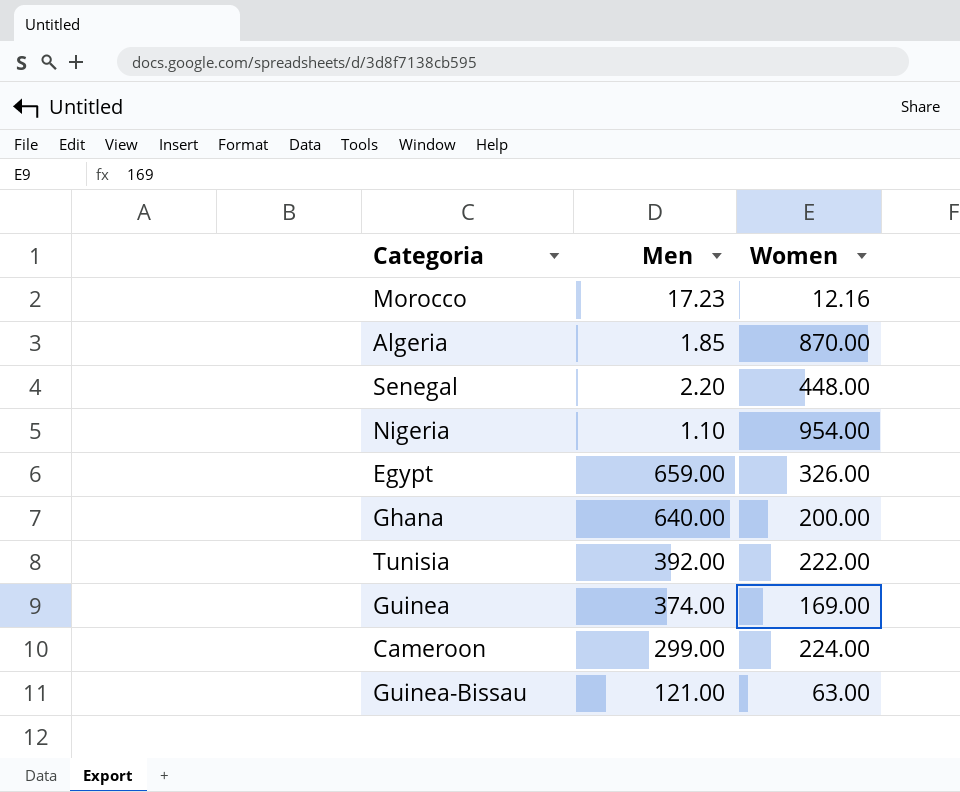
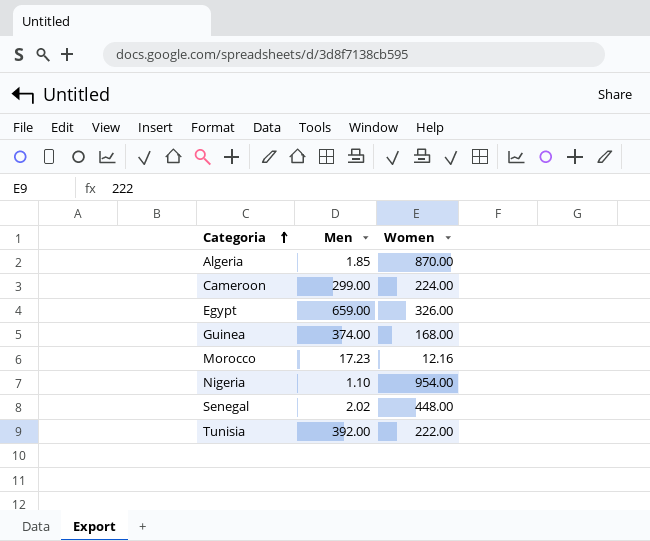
row order: none -> Categoria ascending
row Ghana: 640.00 | 200.00 -> none
row Guinea-Bissau: 121.00 | 63.00 -> none
Guinea | Women: 169.00 -> 168.00
Senegal | Men: 2.20 -> 2.02

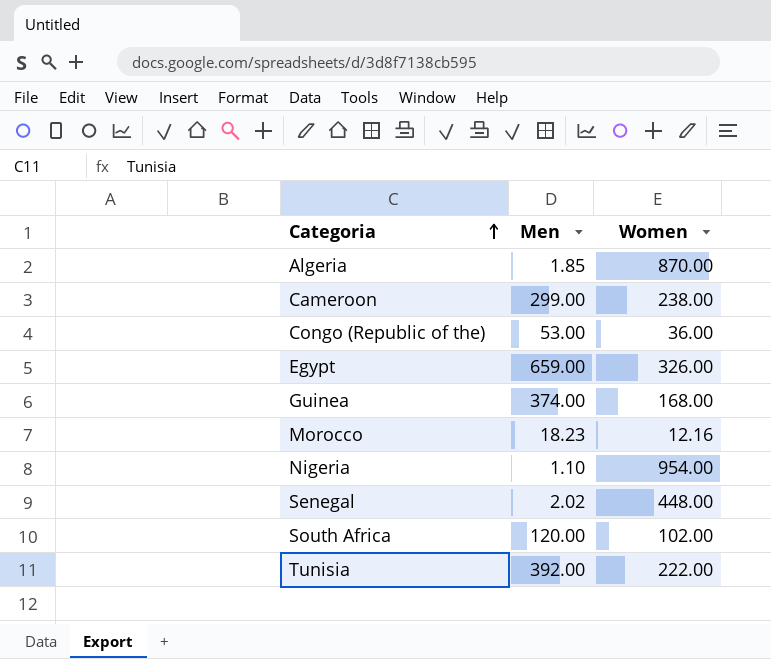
Cameroon | Women: 224.00 -> 238.00
row Congo (Republic of the): none -> 53.00 | 36.00
Morocco | Men: 17.23 -> 18.23
row South Africa: none -> 120.00 | 102.00

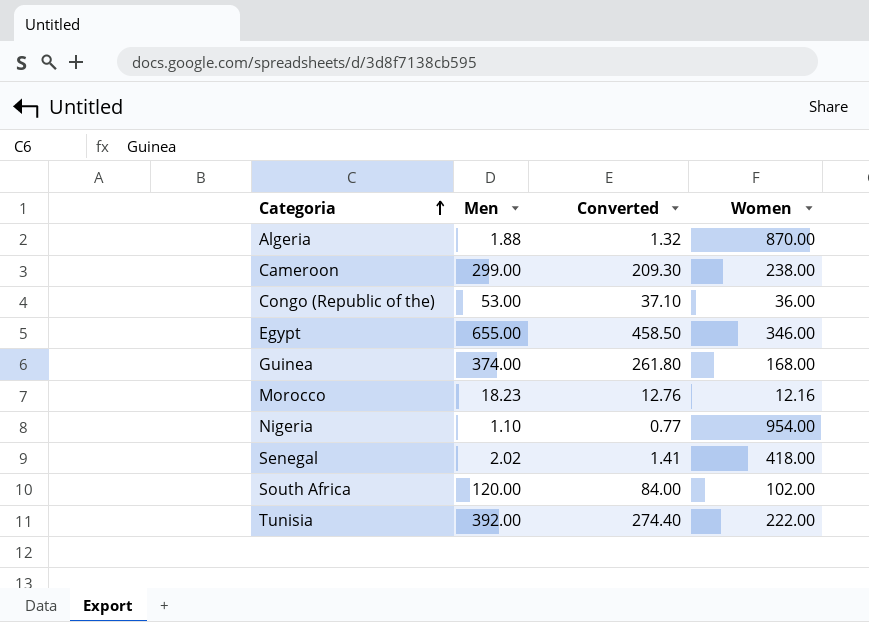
column Converted | formula: none -> [Men] * 0.7
Algeria | Men: 1.85 -> 1.88
Egypt | Men: 659.00 -> 655.00
Egypt | Women: 326.00 -> 346.00
Senegal | Women: 448.00 -> 418.00

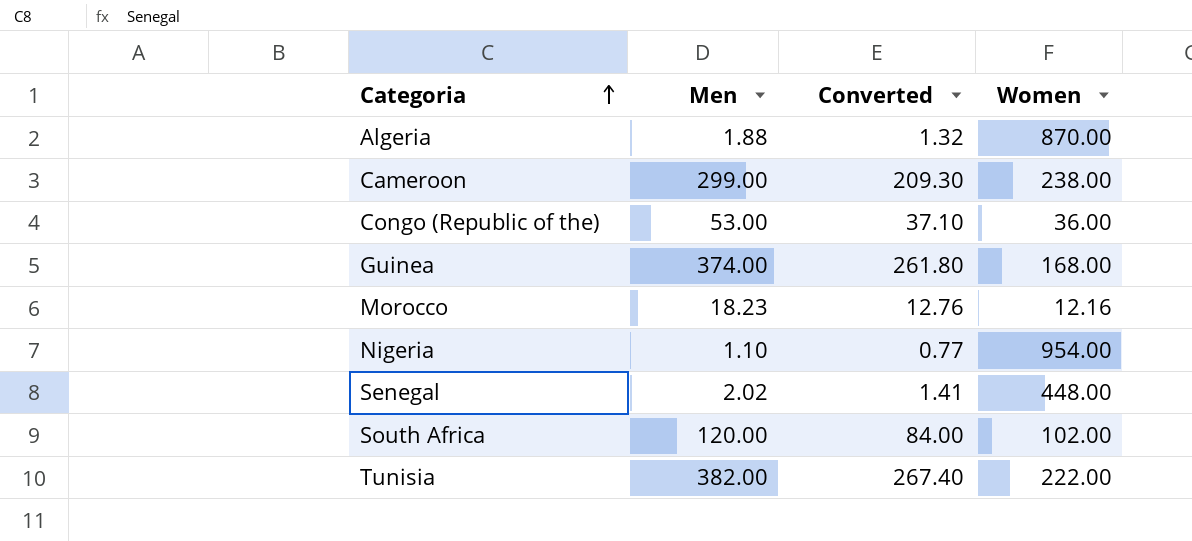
row Egypt: 655.00 | 458.50 | 346.00 -> none
Senegal | Women: 418.00 -> 448.00
Tunisia | Men: 392.00 -> 382.00
Tunisia | Converted: 274.40 -> 267.40

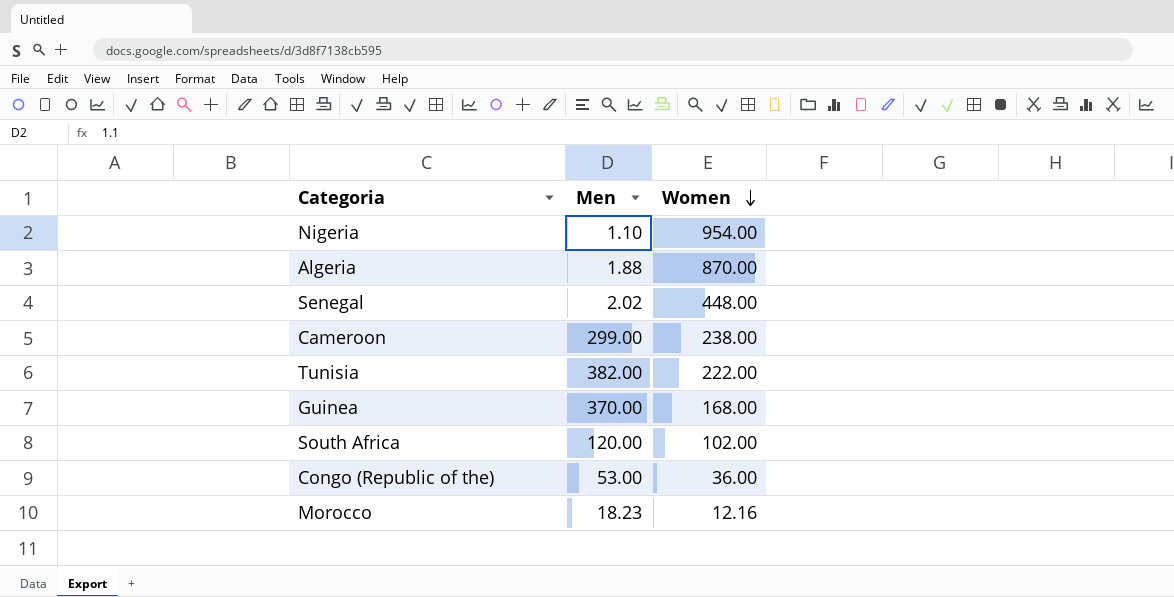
row order: Categoria ascending -> Women descending
column Converted | formula: [Men] * 0.7 -> none
Guinea | Men: 374.00 -> 370.00

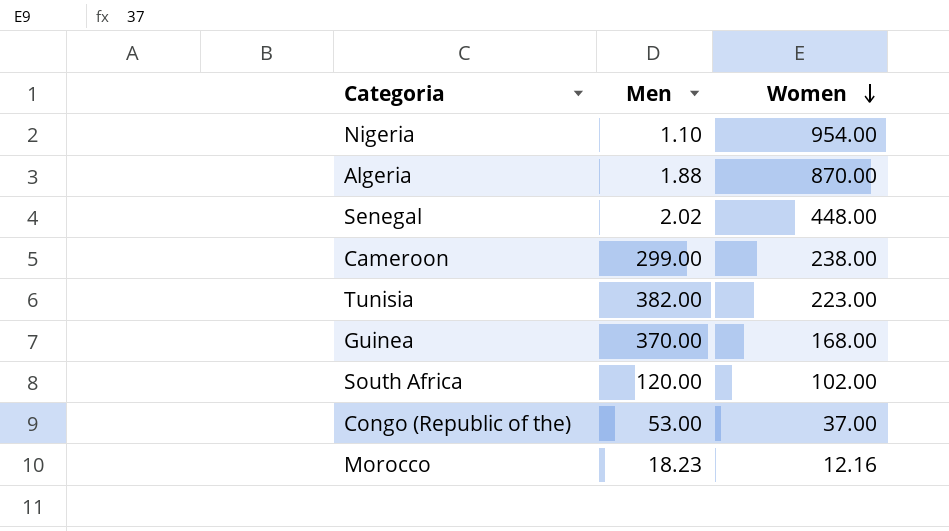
Tunisia | Women: 222.00 -> 223.00
Congo (Republic of the) | Women: 36.00 -> 37.00

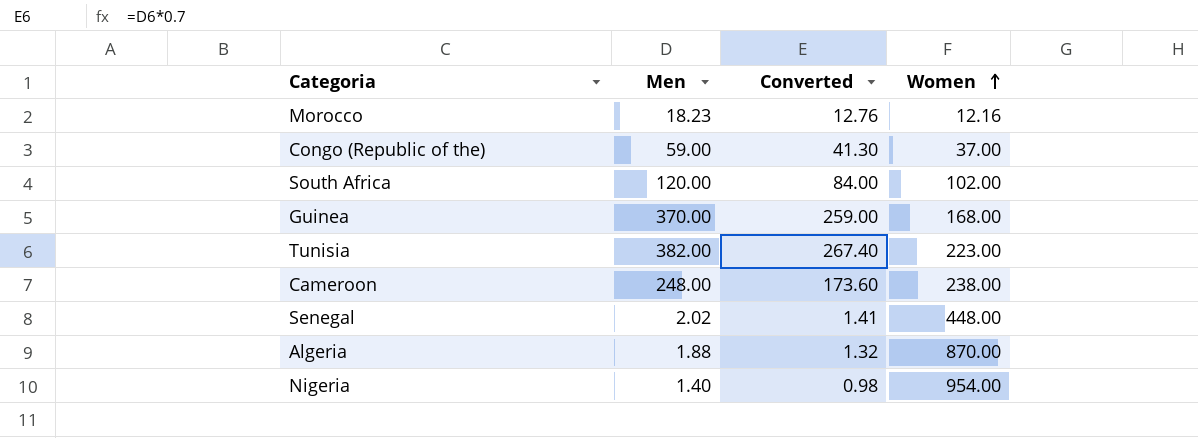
row order: Women descending -> Women ascending
column Converted | formula: none -> [Men] * 0.7
Congo (Republic of the) | Men: 53.00 -> 59.00
Cameroon | Men: 299.00 -> 248.00
Nigeria | Men: 1.10 -> 1.40

